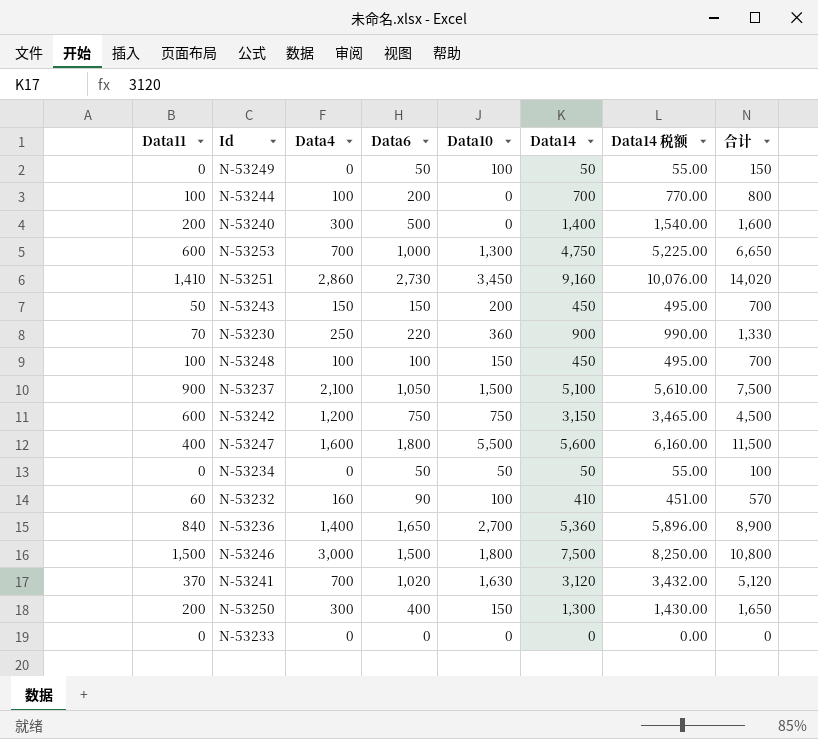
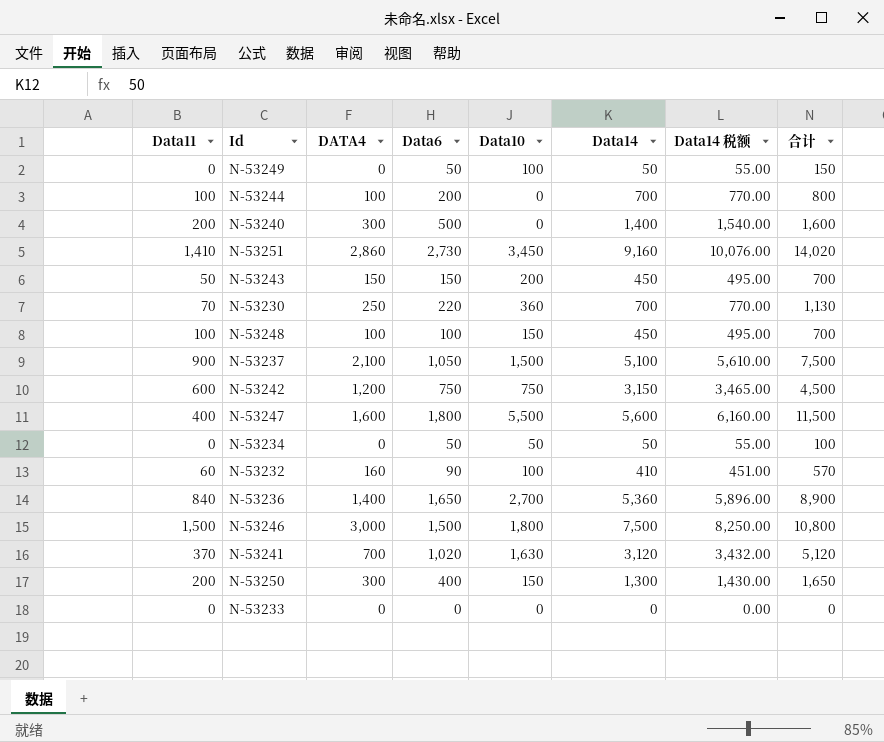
column name: Data4 -> DATA4
row N-53253: 600 | 700 | 1,000 | 1,300 | 4,750 | 5,225.00 | 6,650 -> none
N-53230 | Data14: 900 -> 700
N-53230 | Data14 税额: 990.00 -> 770.00
N-53230 | 合计: 1,330 -> 1,130

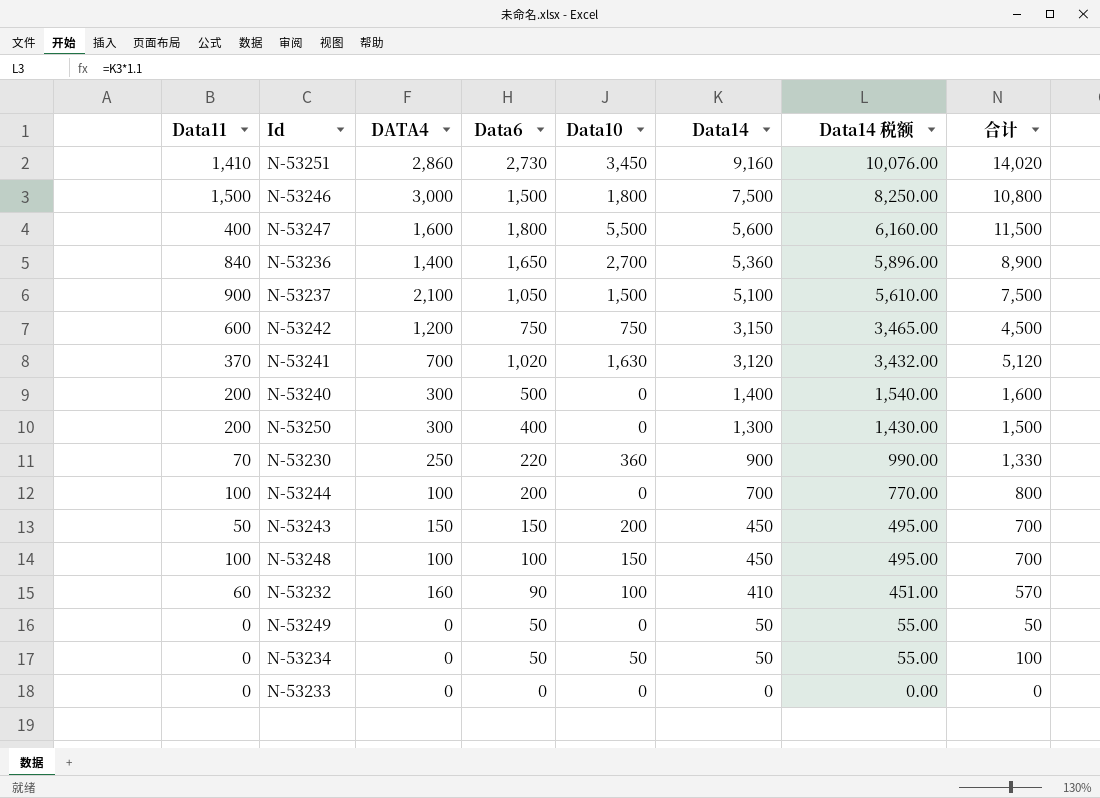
row order: none -> Data14 descending
N-53250 | Data10: 150 -> 0
N-53250 | 合计: 1,650 -> 1,500
N-53230 | Data14: 700 -> 900
N-53230 | Data14 税额: 770.00 -> 990.00
N-53230 | 合计: 1,130 -> 1,330
N-53249 | Data10: 100 -> 0
N-53249 | 合计: 150 -> 50

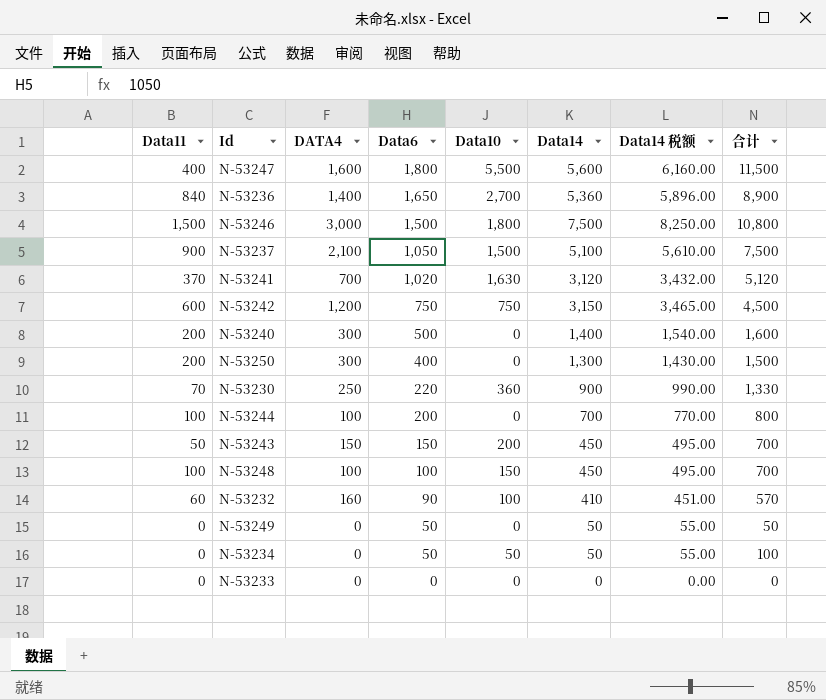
row order: Data14 descending -> Data6 descending
row N-53251: 1,410 | 2,860 | 2,730 | 3,450 | 9,160 | 10,076.00 | 14,020 -> none

